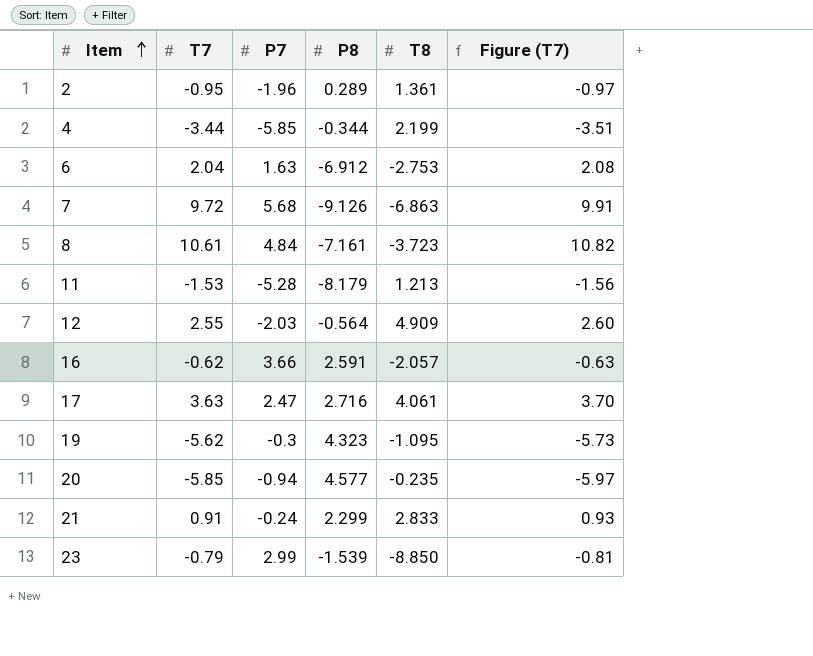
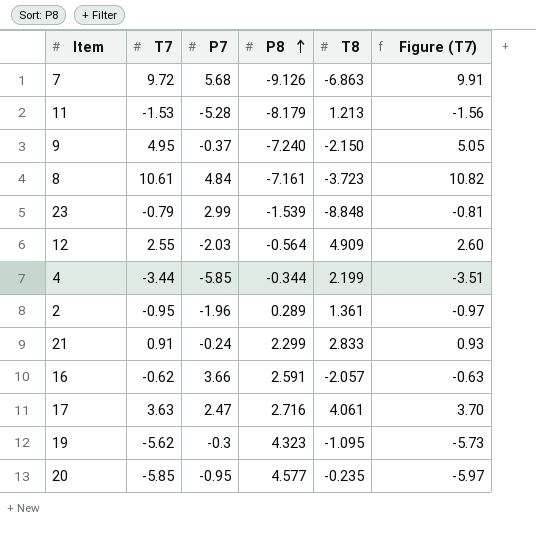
row order: Item ascending -> P8 ascending
row 6: 2.04 | 1.63 | -6.912 | -2.753 | 2.08 -> none
row 9: none -> 4.95 | -0.37 | -7.240 | -2.150 | 5.05
23 | T8: -8.850 -> -8.848
20 | P7: -0.94 -> -0.95

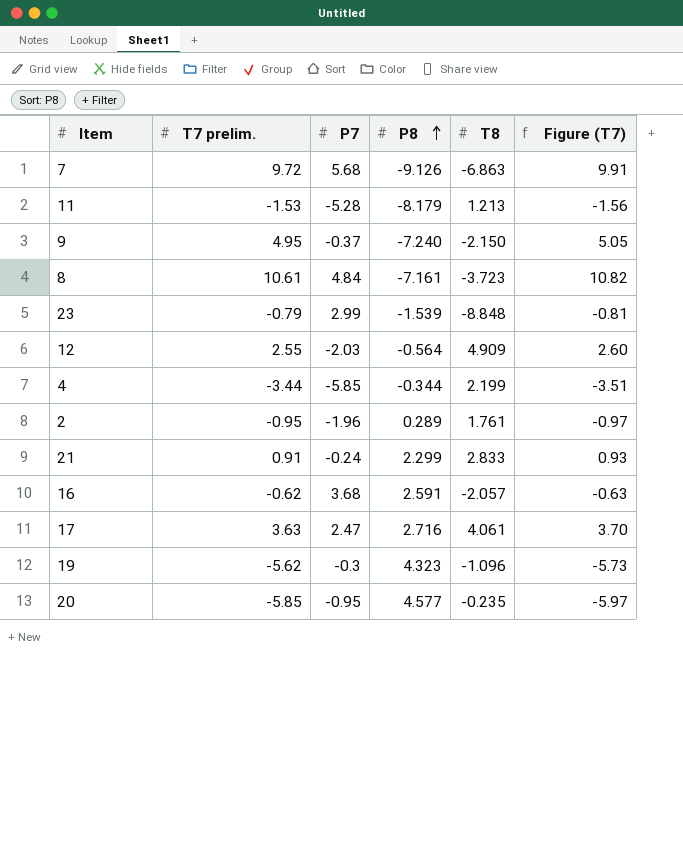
column name: T7 -> T7 prelim.
2 | T8: 1.361 -> 1.761
16 | P7: 3.66 -> 3.68
19 | T8: -1.095 -> -1.096

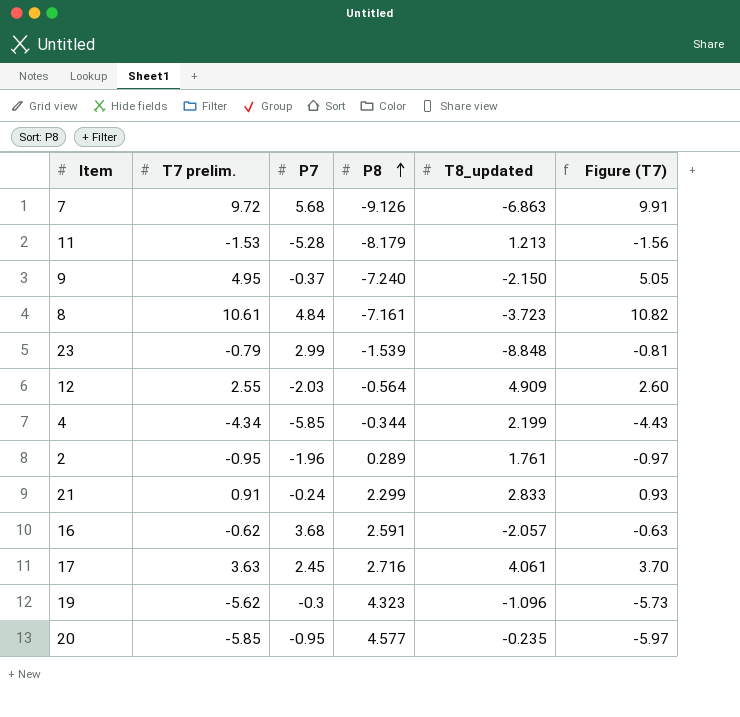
column name: T8 -> T8_updated
4 | T7 prelim.: -3.44 -> -4.34
4 | Figure (T7): -3.51 -> -4.43
17 | P7: 2.47 -> 2.45

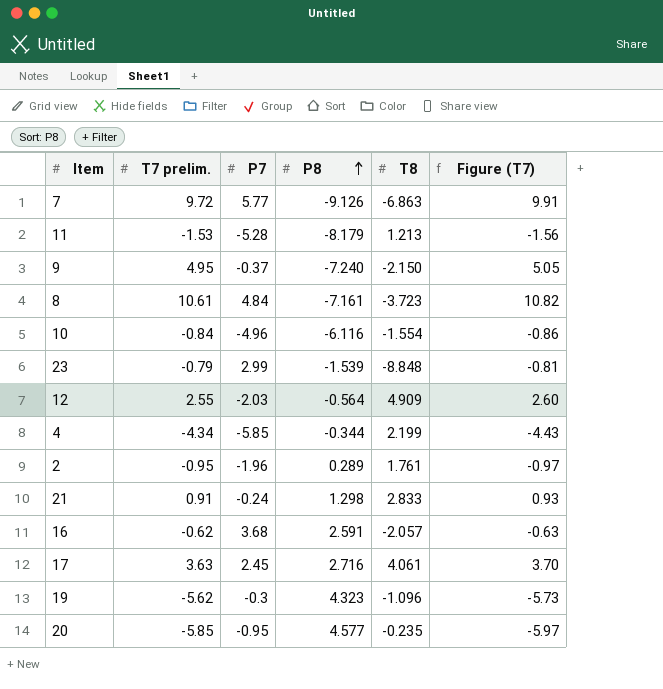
column name: T8_updated -> T8
7 | P7: 5.68 -> 5.77
row 10: none -> -0.84 | -4.96 | -6.116 | -1.554 | -0.86
21 | P8: 2.299 -> 1.298

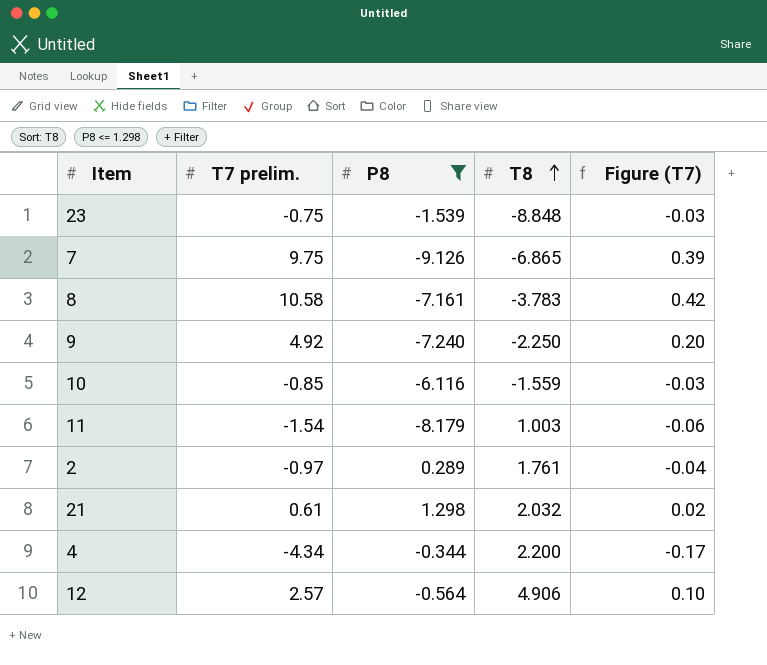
filter: none -> P8 <= 1.298
row order: P8 ascending -> T8 ascending
column P7 | position: 3 -> none
column Figure (T7) | formula: [T7 prelim.] * 1.02 -> [T7 prelim.] * 0.04
23 | T7 prelim.: -0.79 -> -0.75
7 | T7 prelim.: 9.72 -> 9.75
7 | T8: -6.863 -> -6.865
8 | T7 prelim.: 10.61 -> 10.58
8 | T8: -3.723 -> -3.783
9 | T7 prelim.: 4.95 -> 4.92
9 | T8: -2.150 -> -2.250
10 | T7 prelim.: -0.84 -> -0.85
10 | T8: -1.554 -> -1.559
11 | T7 prelim.: -1.53 -> -1.54
11 | T8: 1.213 -> 1.003
2 | T7 prelim.: -0.95 -> -0.97
21 | T7 prelim.: 0.91 -> 0.61
21 | T8: 2.833 -> 2.032
4 | T8: 2.199 -> 2.200
12 | T7 prelim.: 2.55 -> 2.57
12 | T8: 4.909 -> 4.906

